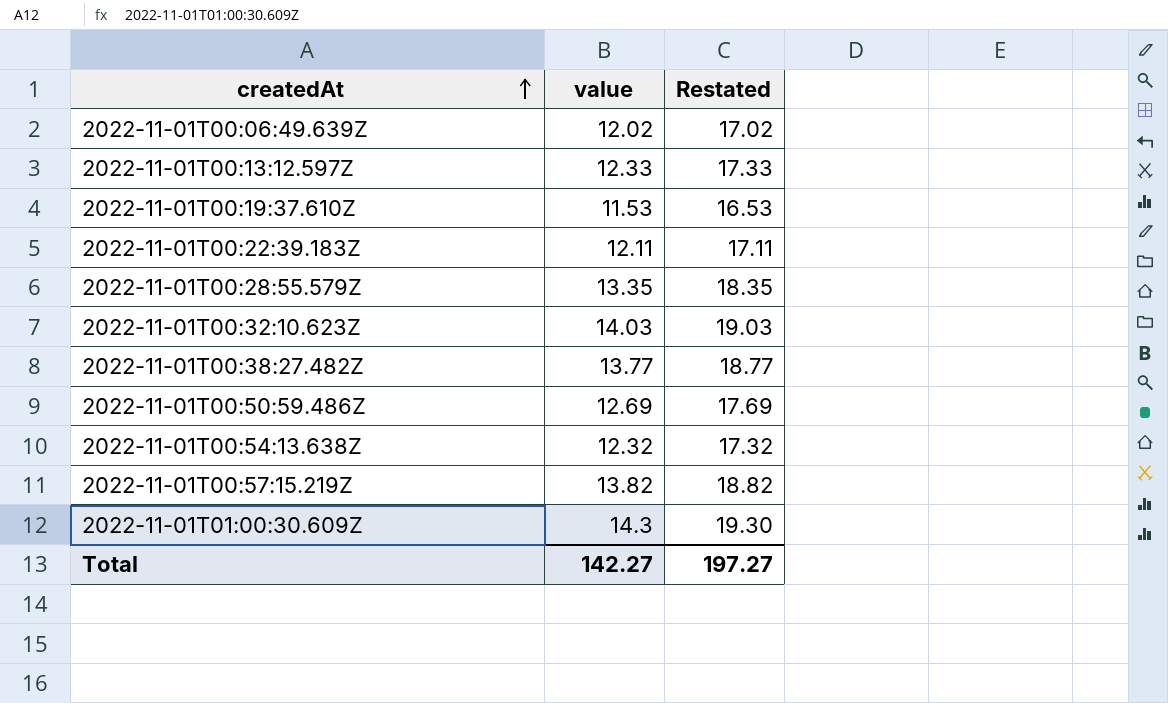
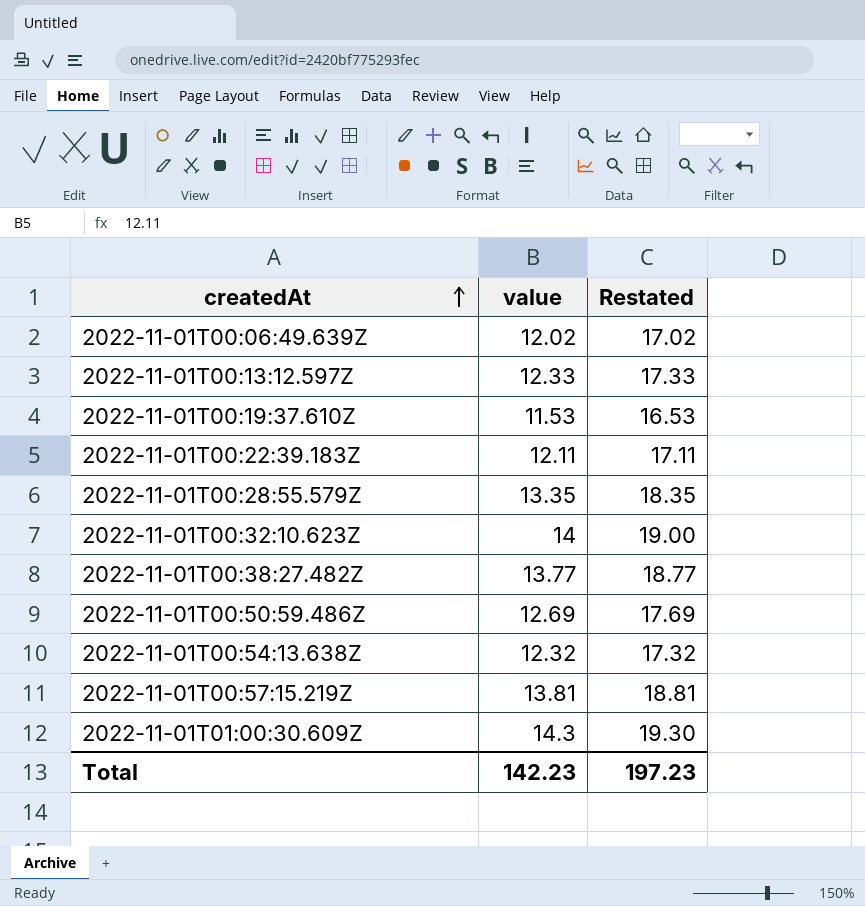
2022-11-01T00:32:10.623Z | value: 14.03 -> 14
2022-11-01T00:32:10.623Z | Restated: 19.03 -> 19.00
2022-11-01T00:57:15.219Z | value: 13.82 -> 13.81
2022-11-01T00:57:15.219Z | Restated: 18.82 -> 18.81
Total | value: 142.27 -> 142.23
Total | Restated: 197.27 -> 197.23

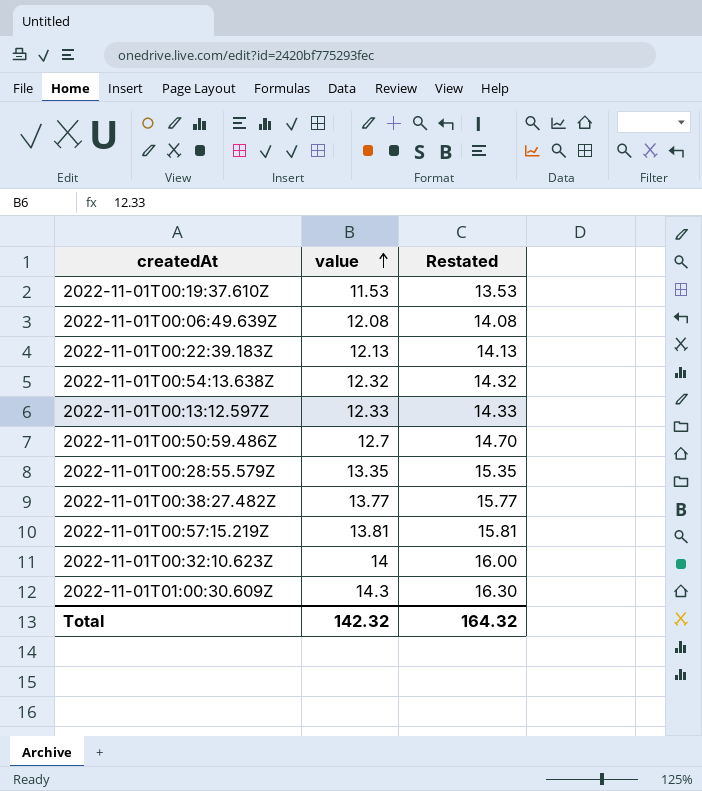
row order: createdAt ascending -> value ascending
column Restated | formula: [value] + 5 -> [value] + 2
2022-11-01T00:06:49.639Z | value: 12.02 -> 12.08
2022-11-01T00:22:39.183Z | value: 12.11 -> 12.13
2022-11-01T00:50:59.486Z | value: 12.69 -> 12.7
Total | value: 142.23 -> 142.32
Total | Restated: 197.23 -> 164.32

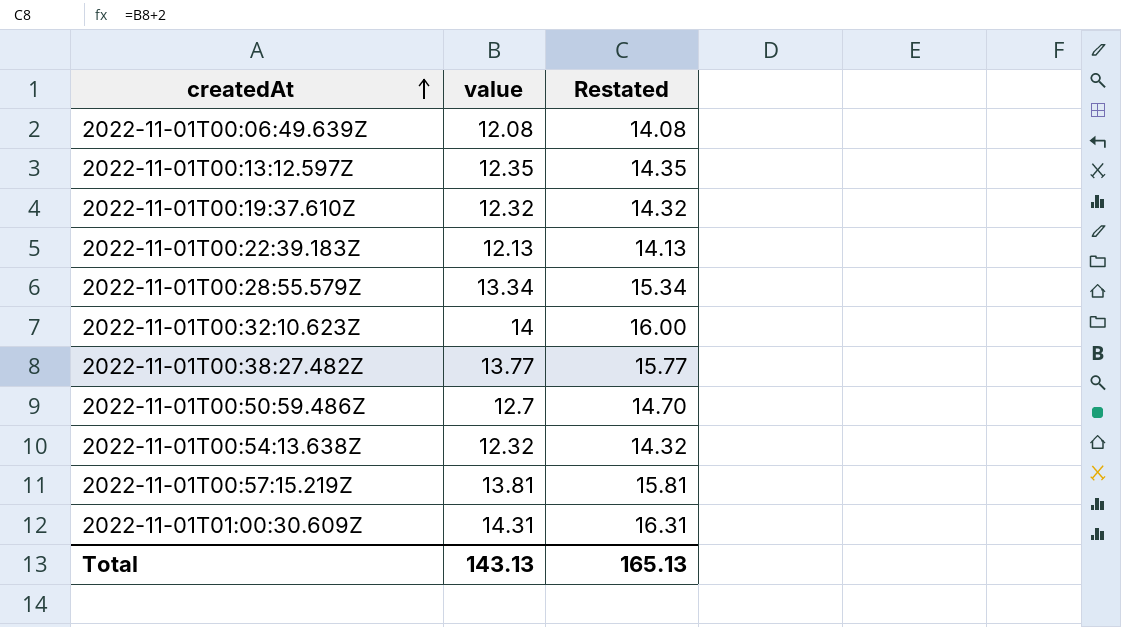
row order: value ascending -> createdAt ascending
2022-11-01T00:13:12.597Z | value: 12.33 -> 12.35
2022-11-01T00:13:12.597Z | Restated: 14.33 -> 14.35
2022-11-01T00:19:37.610Z | value: 11.53 -> 12.32
2022-11-01T00:19:37.610Z | Restated: 13.53 -> 14.32
2022-11-01T00:28:55.579Z | value: 13.35 -> 13.34
2022-11-01T00:28:55.579Z | Restated: 15.35 -> 15.34
2022-11-01T01:00:30.609Z | value: 14.3 -> 14.31
2022-11-01T01:00:30.609Z | Restated: 16.30 -> 16.31
Total | value: 142.32 -> 143.13
Total | Restated: 164.32 -> 165.13

